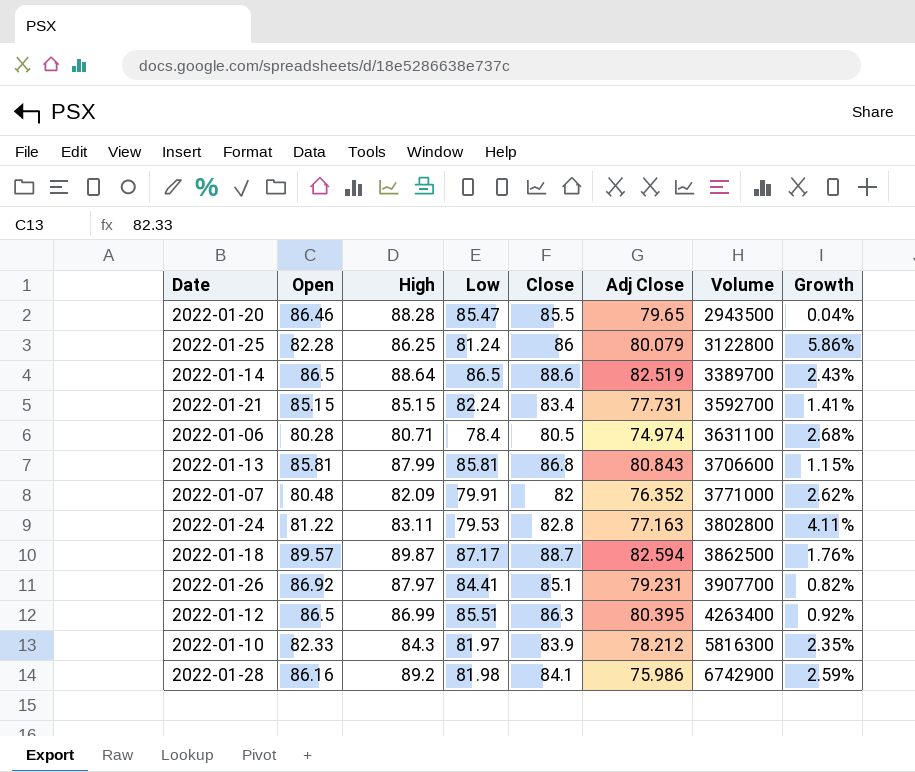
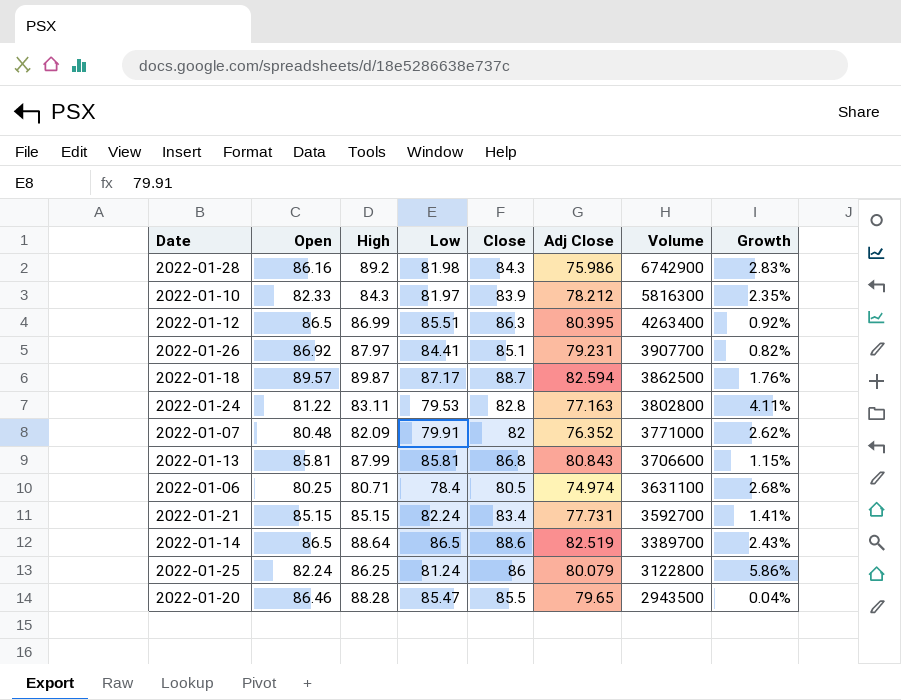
row order: Volume ascending -> Volume descending
2022-01-28 | Close: 84.1 -> 84.3
2022-01-28 | Growth: 2.59% -> 2.83%
2022-01-06 | Open: 80.28 -> 80.25
2022-01-25 | Open: 82.28 -> 82.24

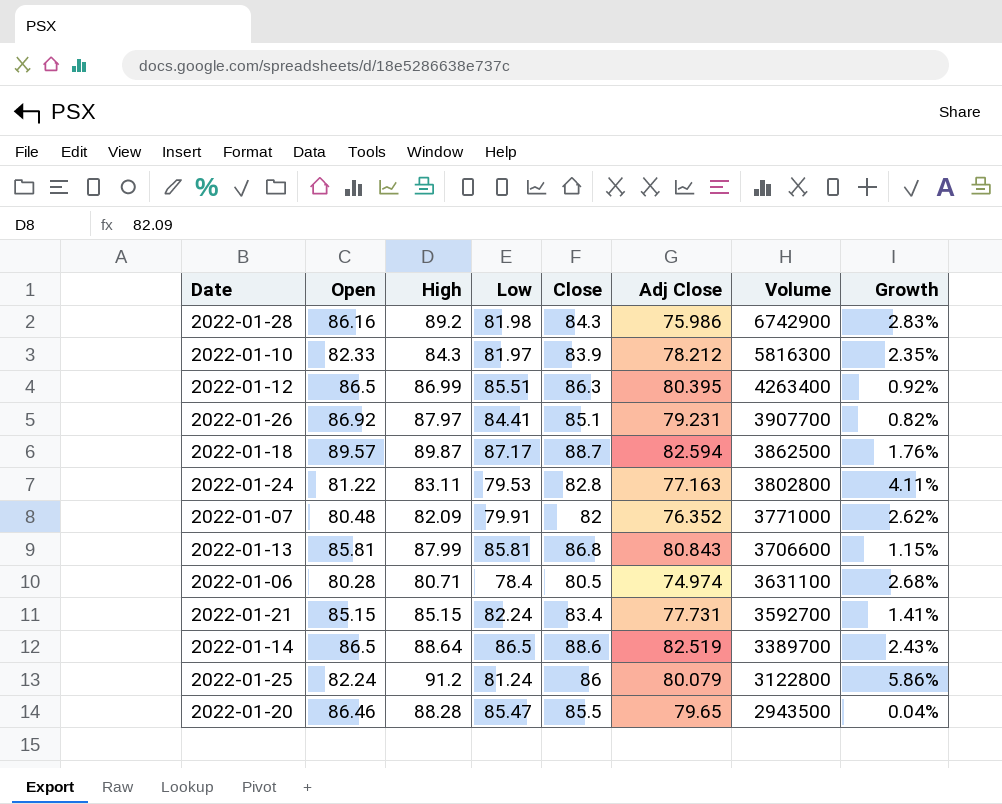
2022-01-06 | Open: 80.25 -> 80.28
2022-01-25 | High: 86.25 -> 91.2

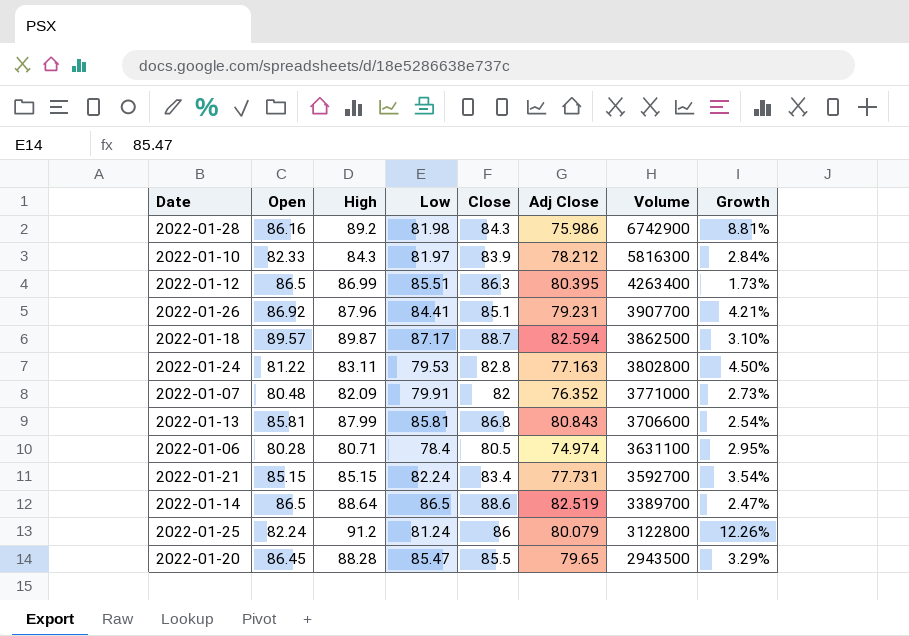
column Growth | formula: ([Close] - [Low]) / [Low] -> ([High] - [Low]) / [Low]
2022-01-26 | High: 87.97 -> 87.96
2022-01-20 | Open: 86.46 -> 86.45

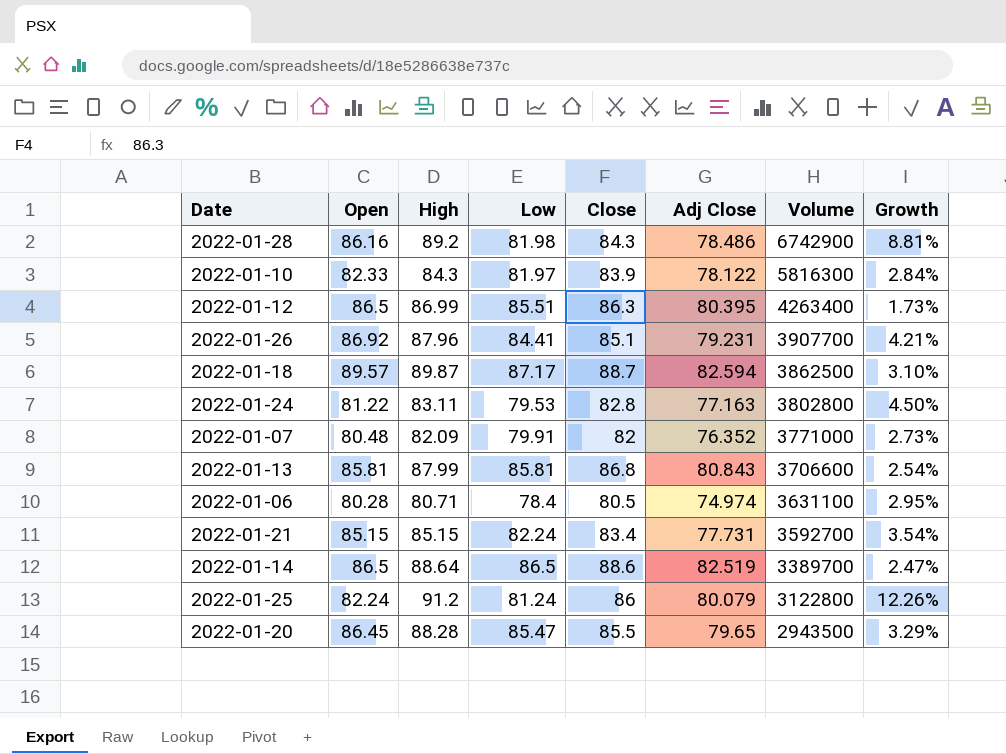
2022-01-28 | Adj Close: 75.986 -> 78.486
2022-01-10 | Adj Close: 78.212 -> 78.122

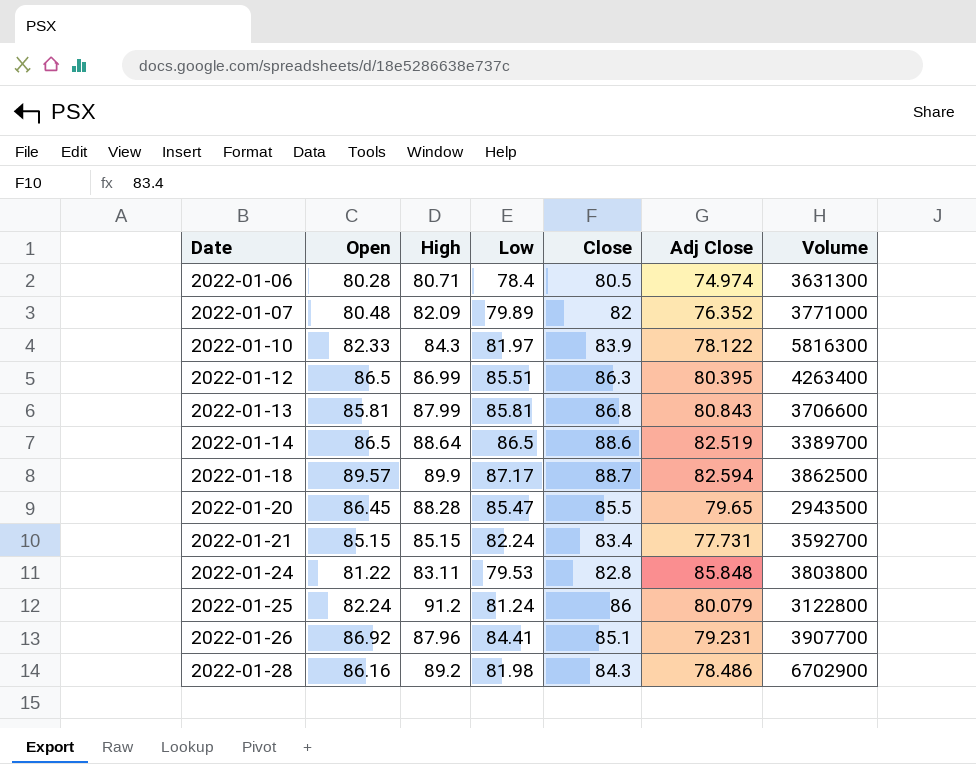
row order: Volume descending -> Date ascending
column Growth | formula: ([High] - [Low]) / [Low] -> none
2022-01-06 | Volume: 3631100 -> 3631300
2022-01-07 | Low: 79.91 -> 79.89
2022-01-18 | High: 89.87 -> 89.9
2022-01-24 | Adj Close: 77.163 -> 85.848
2022-01-24 | Volume: 3802800 -> 3803800
2022-01-28 | Volume: 6742900 -> 6702900

